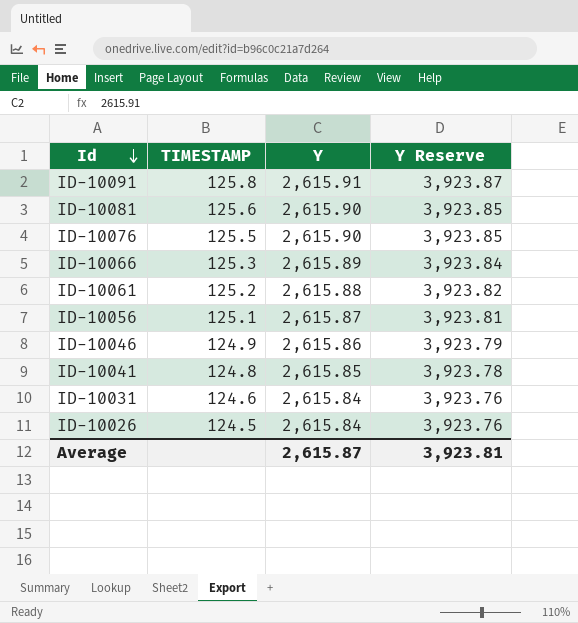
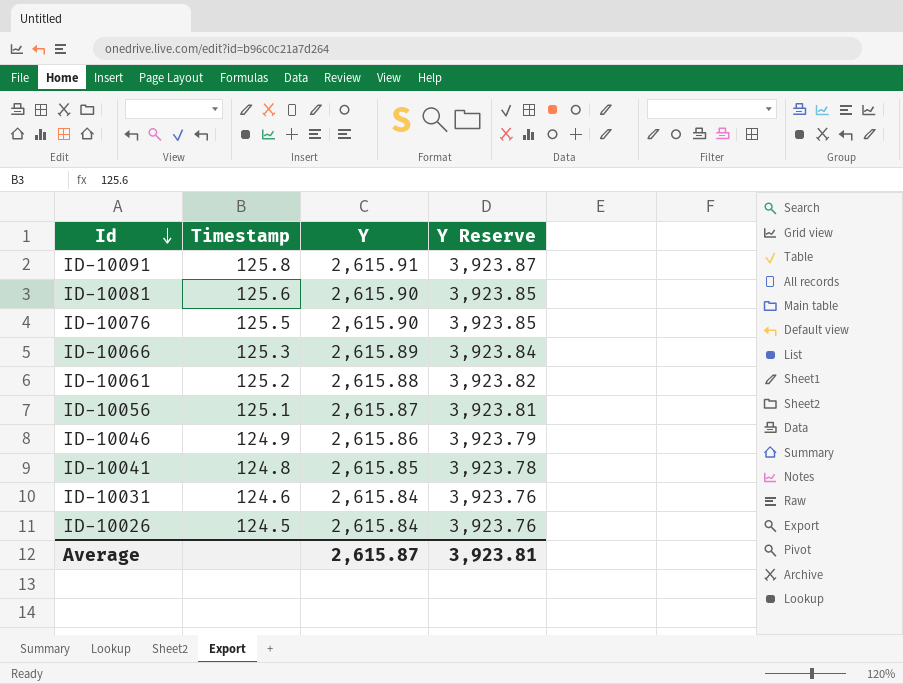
column name: TIMESTAMP -> Timestamp

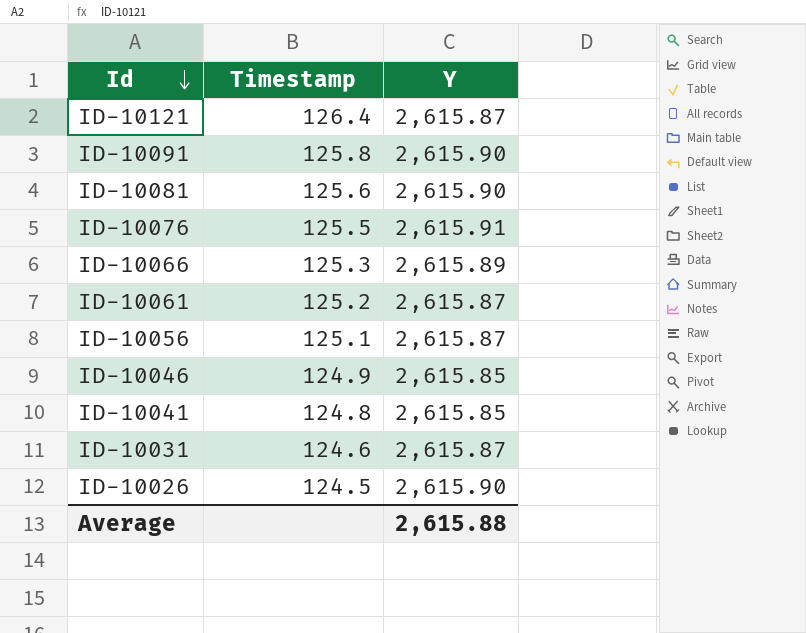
column Y Reserve | formula: [Y] * 1.5 -> none
row ID-10121: none -> 126.4 | 2,615.87
ID-10091 | Y: 2,615.91 -> 2,615.90
ID-10076 | Y: 2,615.90 -> 2,615.91
ID-10061 | Y: 2,615.88 -> 2,615.87
ID-10046 | Y: 2,615.86 -> 2,615.85
ID-10031 | Y: 2,615.84 -> 2,615.87
ID-10026 | Y: 2,615.84 -> 2,615.90
Average | Y: 2,615.87 -> 2,615.88

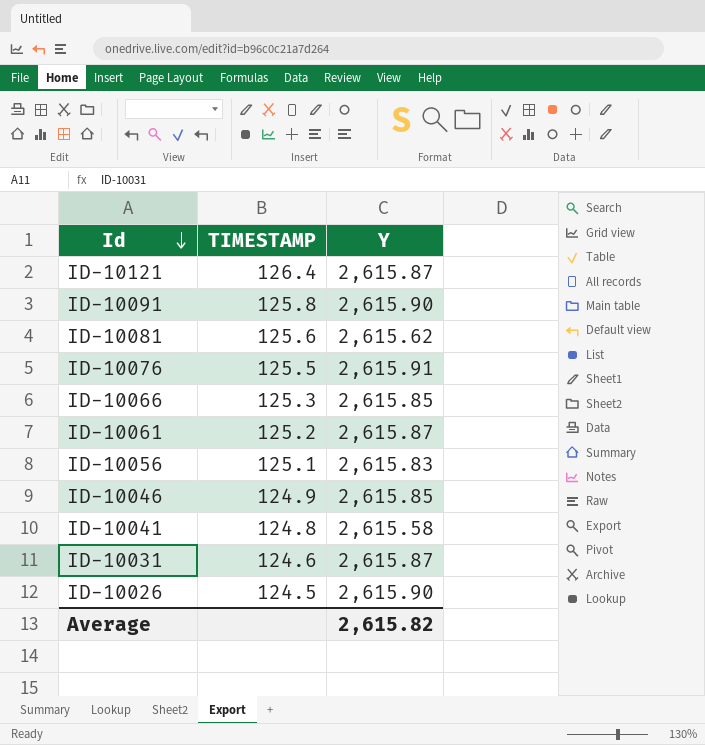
column name: Timestamp -> TIMESTAMP
ID-10081 | Y: 2,615.90 -> 2,615.62
ID-10066 | Y: 2,615.89 -> 2,615.85
ID-10056 | Y: 2,615.87 -> 2,615.83
ID-10041 | Y: 2,615.85 -> 2,615.58
Average | Y: 2,615.88 -> 2,615.82

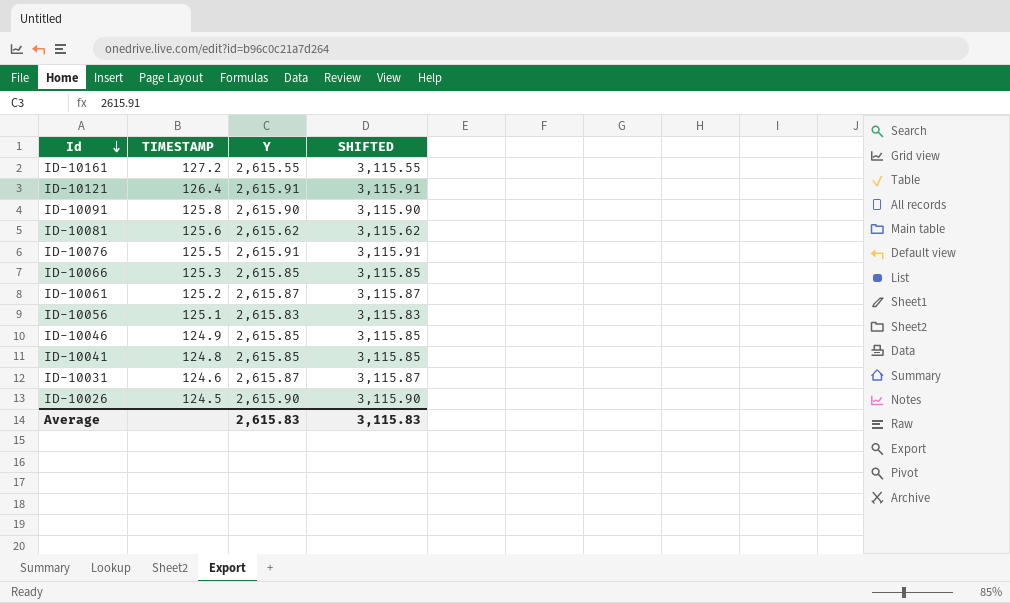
column SHIFTED | formula: none -> [Y] + 500
row ID-10161: none -> 127.2 | 2,615.55 | 3,115.55
ID-10121 | Y: 2,615.87 -> 2,615.91
ID-10041 | Y: 2,615.58 -> 2,615.85
Average | Y: 2,615.82 -> 2,615.83

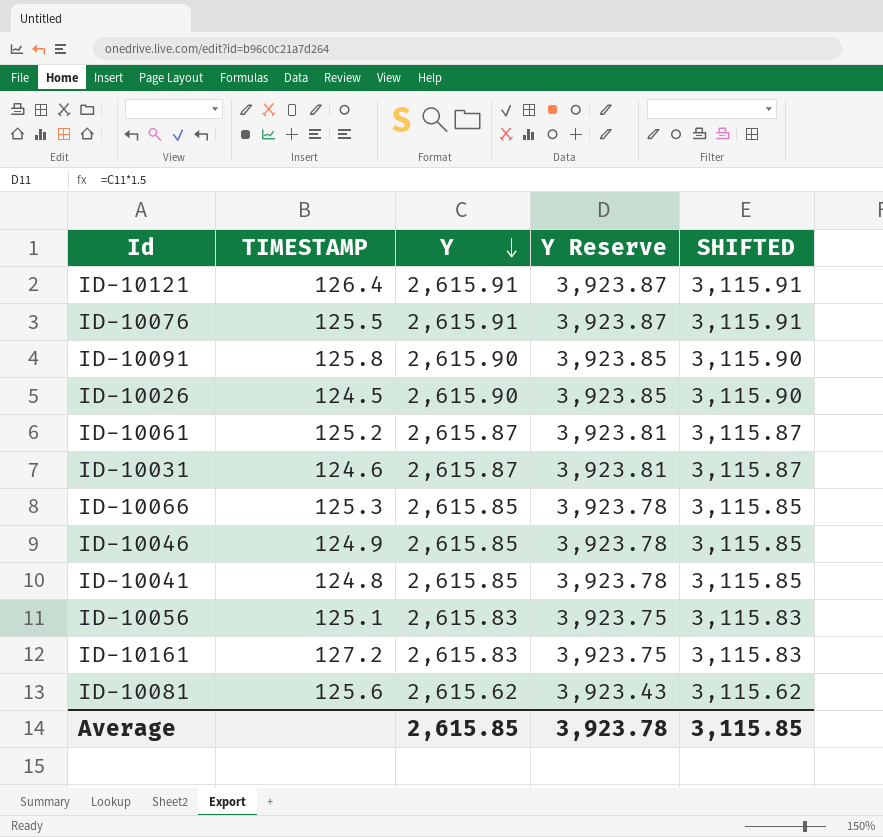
row order: Id descending -> Y descending
column Y Reserve | formula: none -> [Y] * 1.5
ID-10161 | Y: 2,615.55 -> 2,615.83
ID-10161 | SHIFTED: 3,115.55 -> 3,115.83
Average | Y: 2,615.83 -> 2,615.85
Average | SHIFTED: 3,115.83 -> 3,115.85

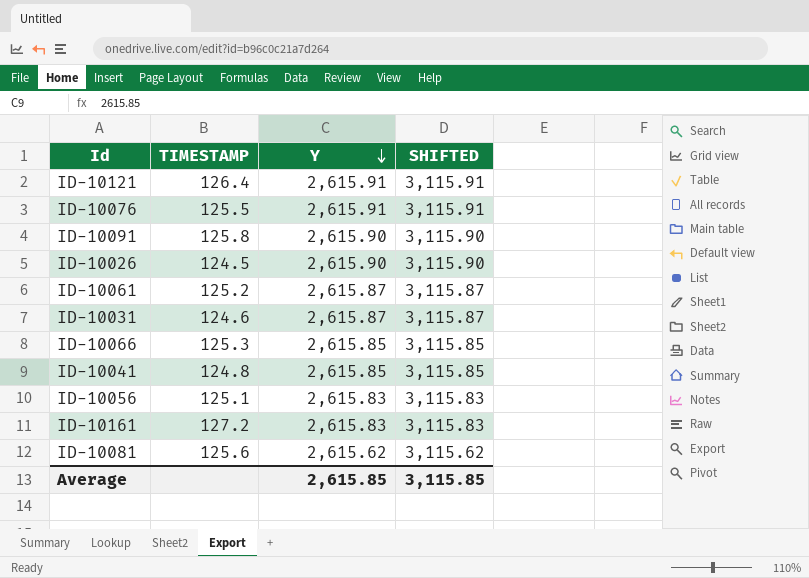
column Y Reserve | formula: [Y] * 1.5 -> none
row ID-10046: 124.9 | 2,615.85 | 3,923.78 | 3,115.85 -> none

